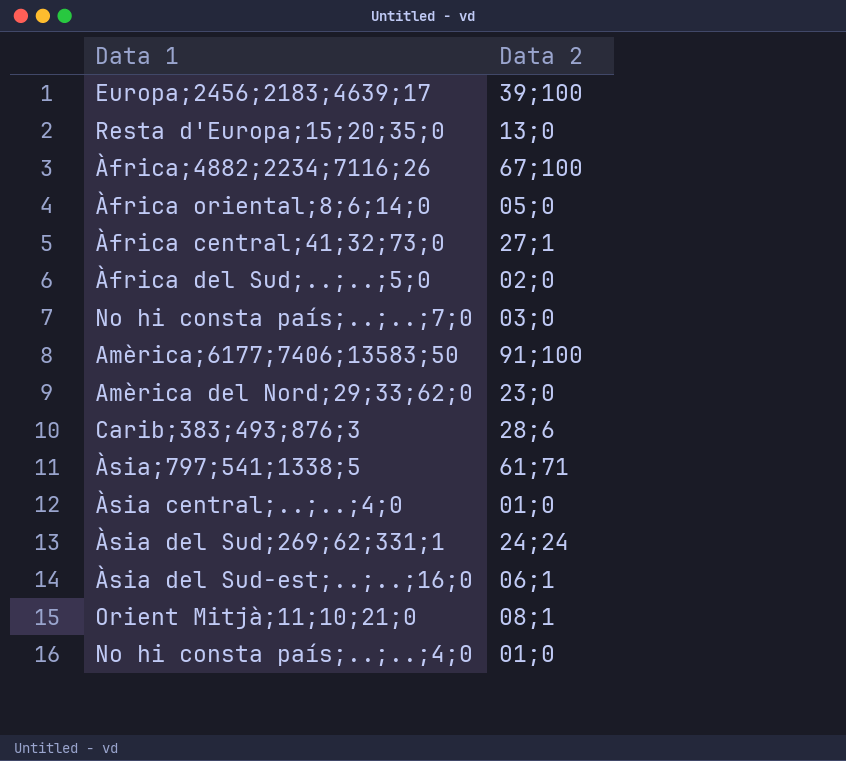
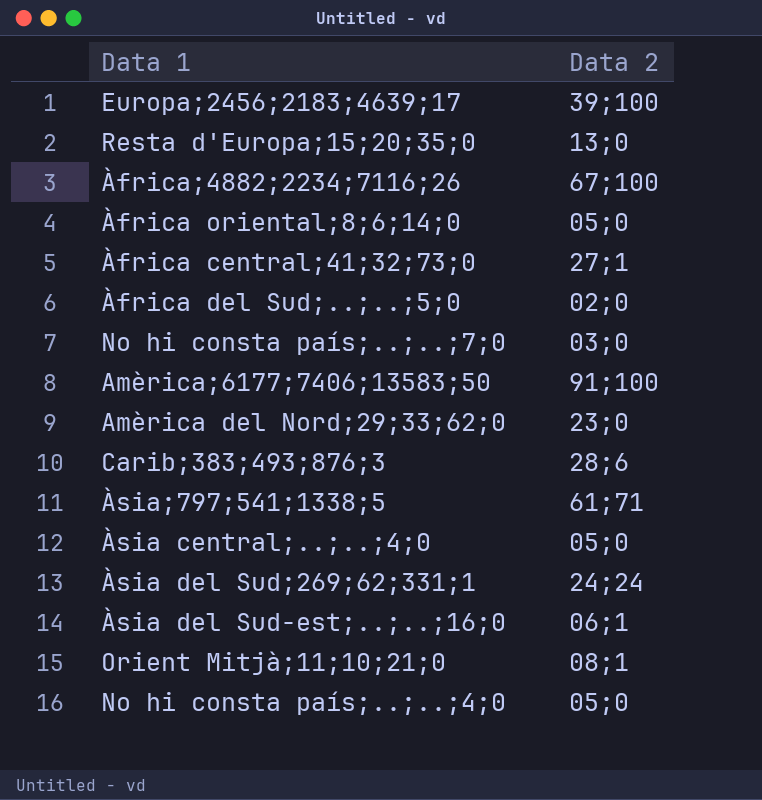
Àsia central;..;..;4;0 | Data 2: 01;0 -> 05;0
No hi consta país;..;..;4;0 | Data 2: 01;0 -> 05;0

